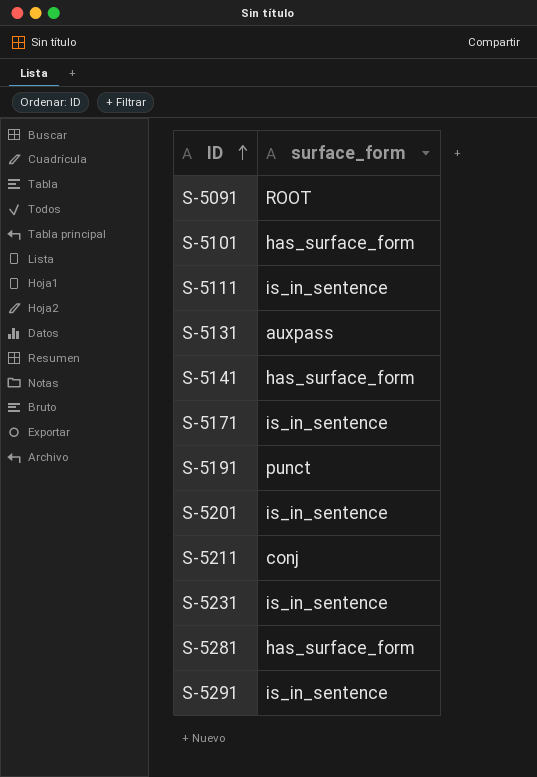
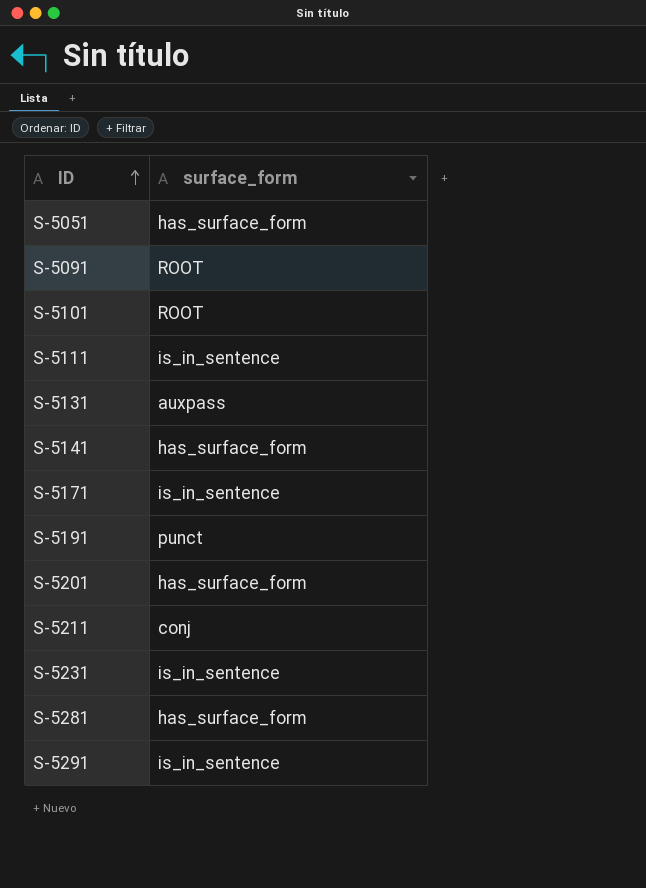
row S-5051: none -> has_surface_form
S-5101 | surface_form: has_surface_form -> ROOT
S-5201 | surface_form: is_in_sentence -> has_surface_form

